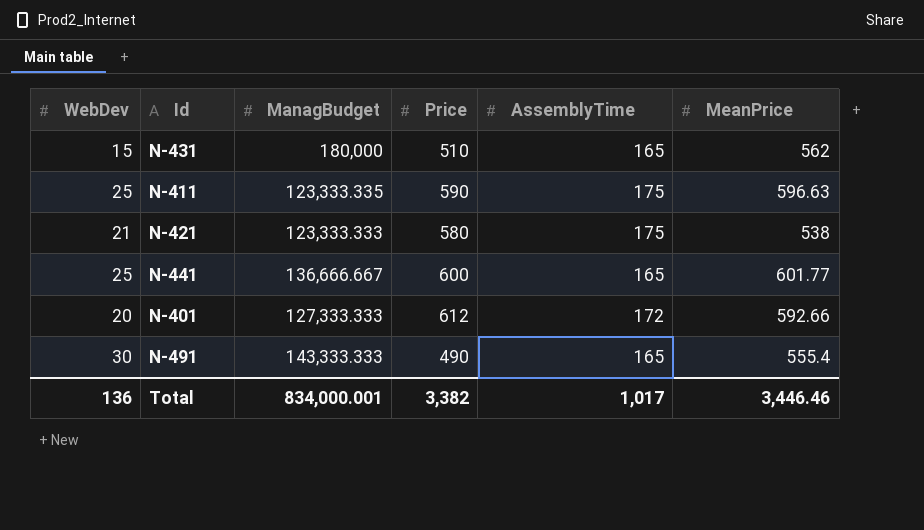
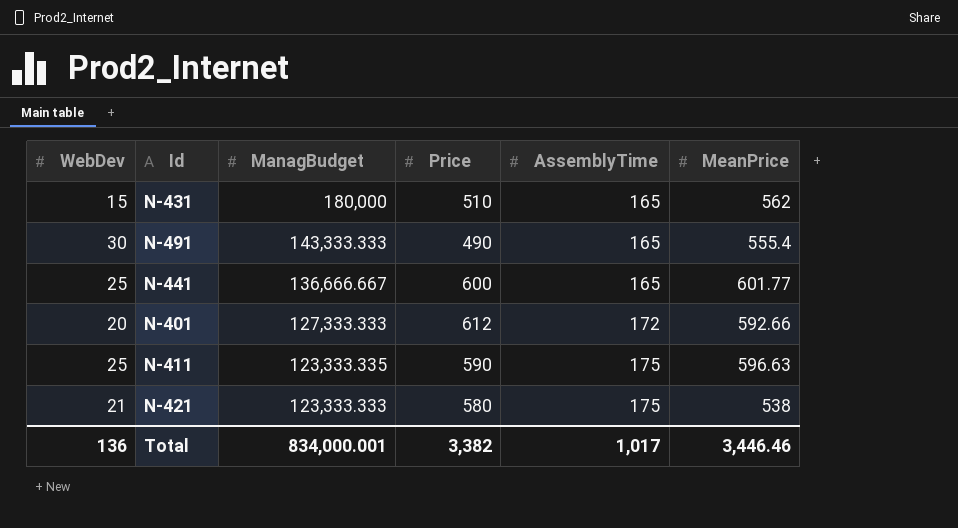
row order: none -> ManagBudget descending

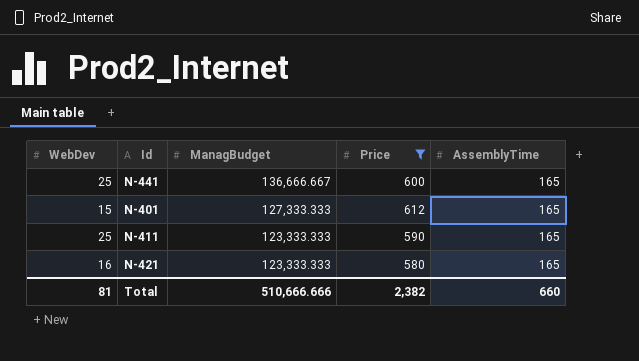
filter: none -> Price >= 580
column MeanPrice | position: 6 -> none
N-401 | WebDev: 20 -> 15
N-401 | AssemblyTime: 172 -> 165
N-411 | ManagBudget: 123,333.335 -> 123,333.333
N-411 | AssemblyTime: 175 -> 165
N-421 | WebDev: 21 -> 16
N-421 | AssemblyTime: 175 -> 165
Total | WebDev: 136 -> 81
Total | ManagBudget: 834,000.001 -> 510,666.666
Total | Price: 3,382 -> 2,382
Total | AssemblyTime: 1,017 -> 660

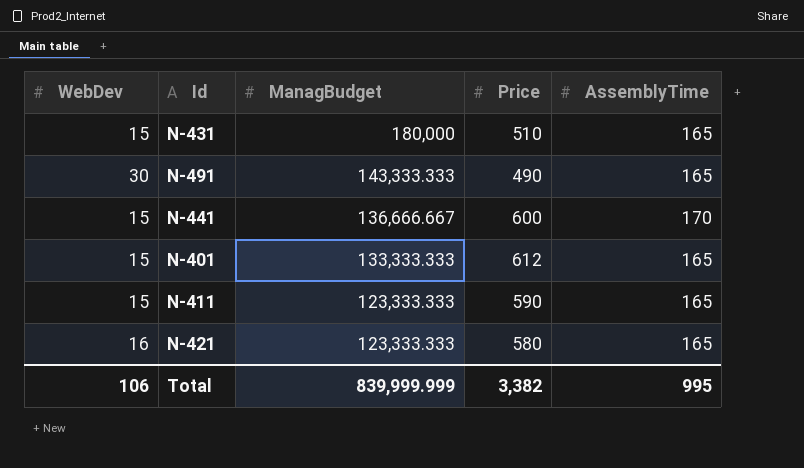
filter: Price >= 580 -> none
N-441 | WebDev: 25 -> 15
N-441 | AssemblyTime: 165 -> 170
N-401 | ManagBudget: 127,333.333 -> 133,333.333
N-411 | WebDev: 25 -> 15
Total | WebDev: 81 -> 106
Total | ManagBudget: 510,666.666 -> 839,999.999
Total | Price: 2,382 -> 3,382
Total | AssemblyTime: 660 -> 995

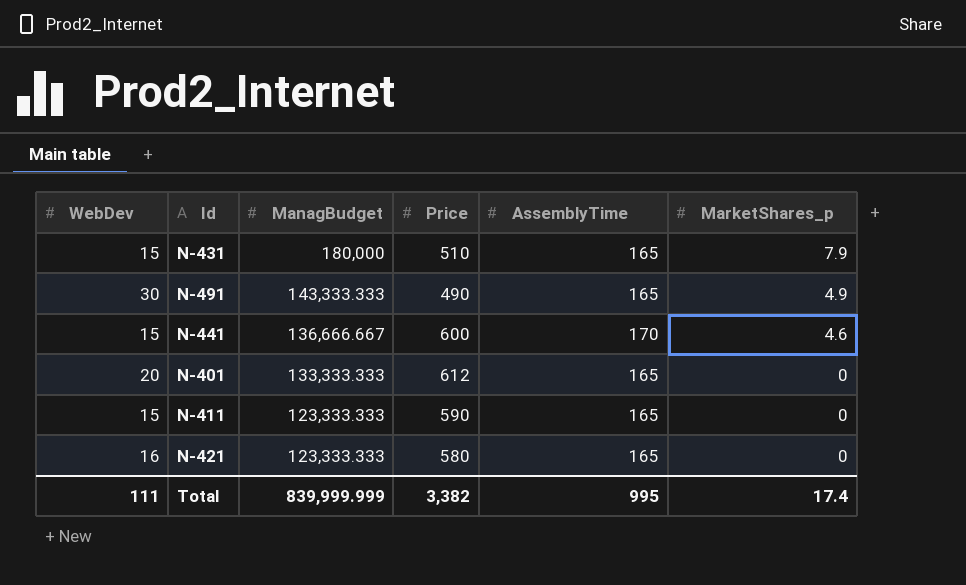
column MarketShares_p | position: none -> 6
N-401 | WebDev: 15 -> 20
Total | WebDev: 106 -> 111

